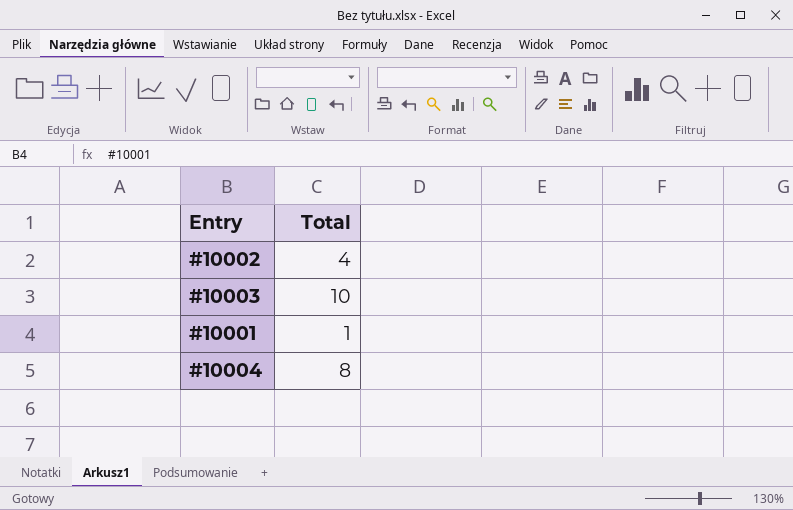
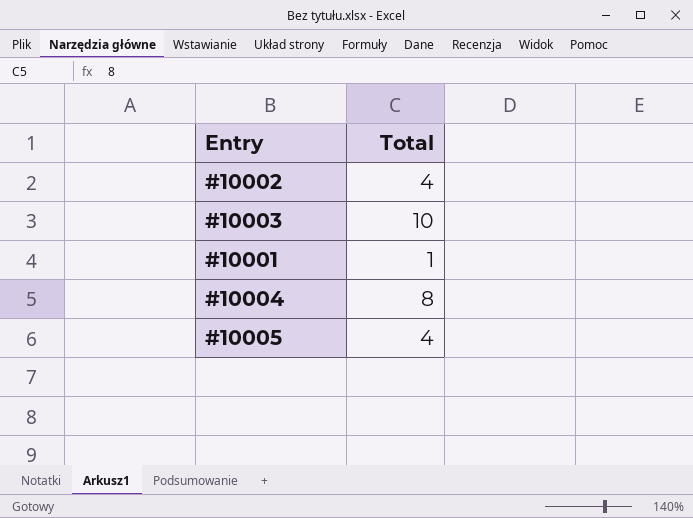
row #10005: none -> 4

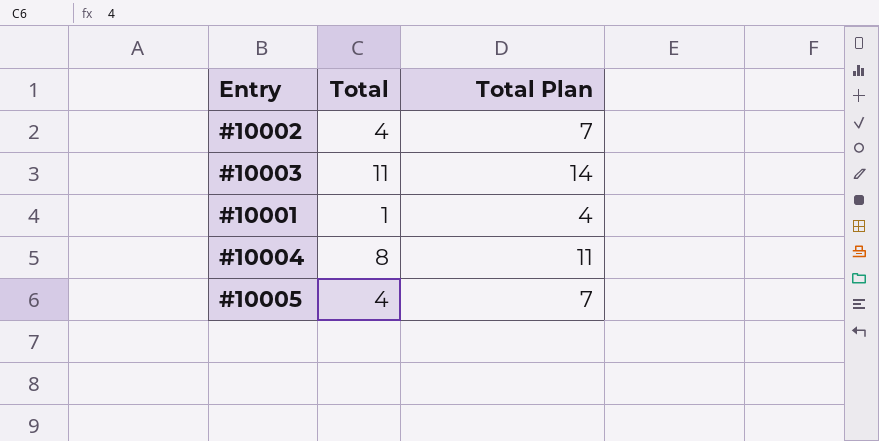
column Total Plan | formula: none -> [Total] + 3
#10003 | Total: 10 -> 11

